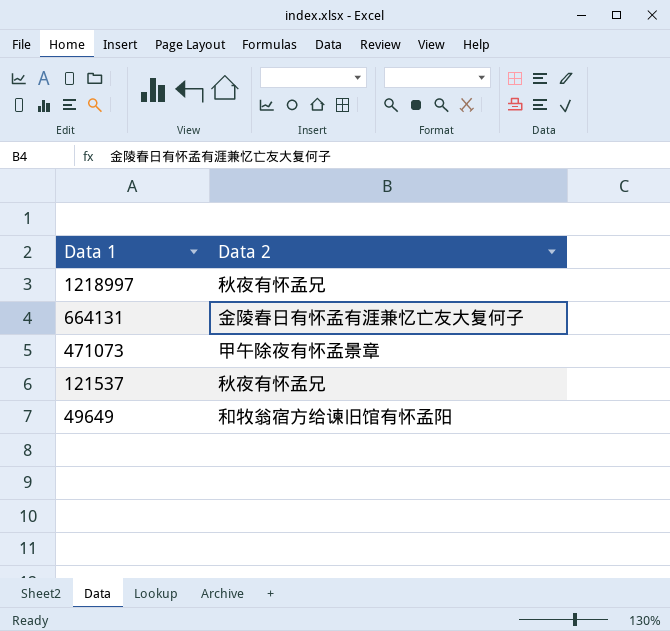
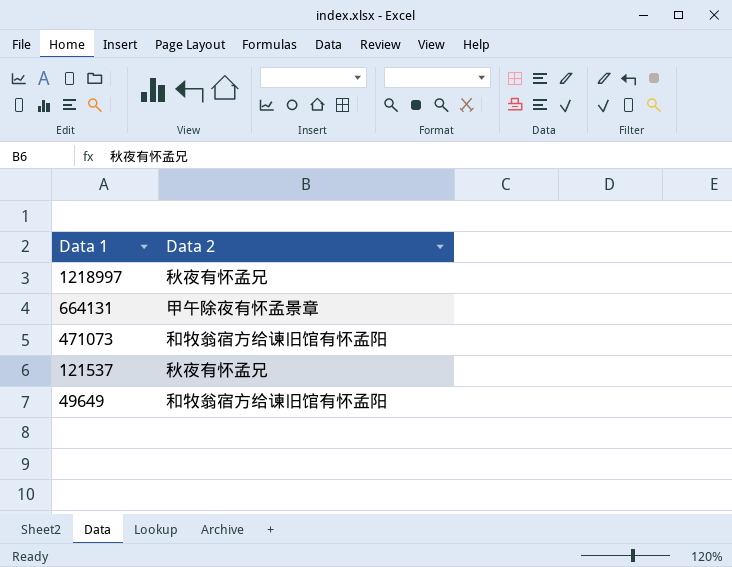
664131 | Data 2: 金陵春日有怀孟有涯兼忆亡友大复何子 -> 甲午除夜有怀孟景章
471073 | Data 2: 甲午除夜有怀孟景章 -> 和牧翁宿方给谏旧馆有怀孟阳

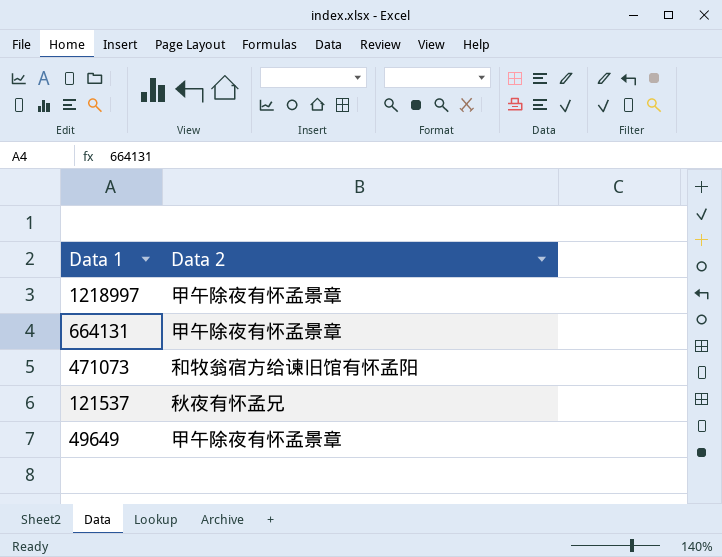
1218997 | Data 2: 秋夜有怀孟兄 -> 甲午除夜有怀孟景章
49649 | Data 2: 和牧翁宿方给谏旧馆有怀孟阳 -> 甲午除夜有怀孟景章

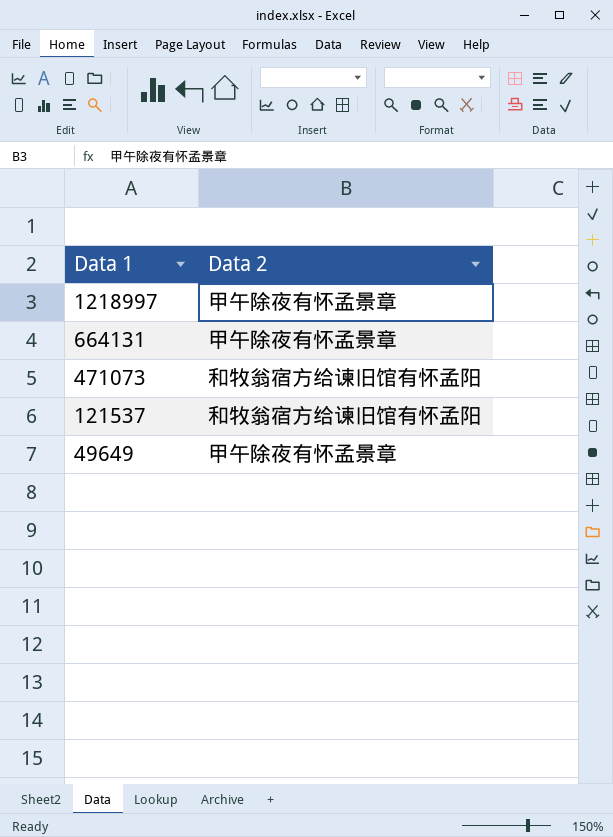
121537 | Data 2: 秋夜有怀孟兄 -> 和牧翁宿方给谏旧馆有怀孟阳

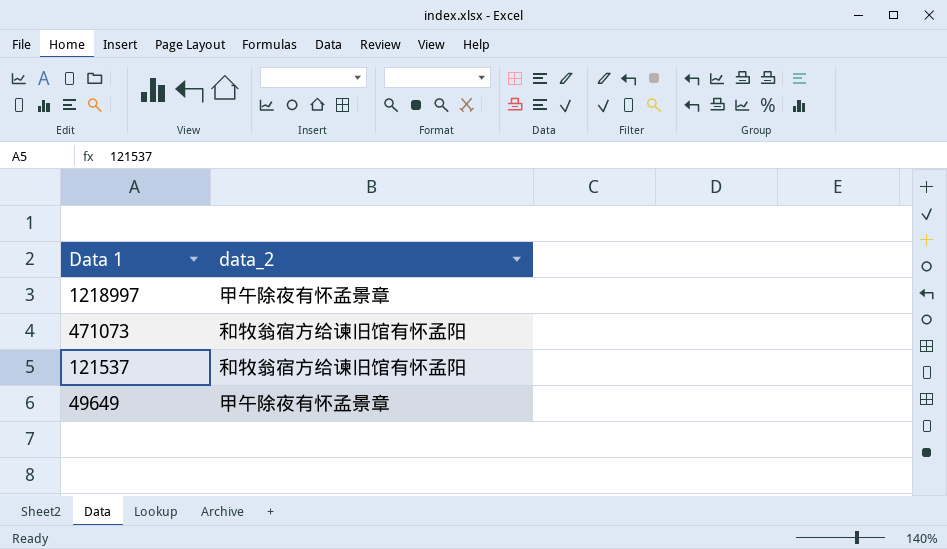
column name: Data 2 -> data_2
row 664131: 甲午除夜有怀孟景章 -> none

